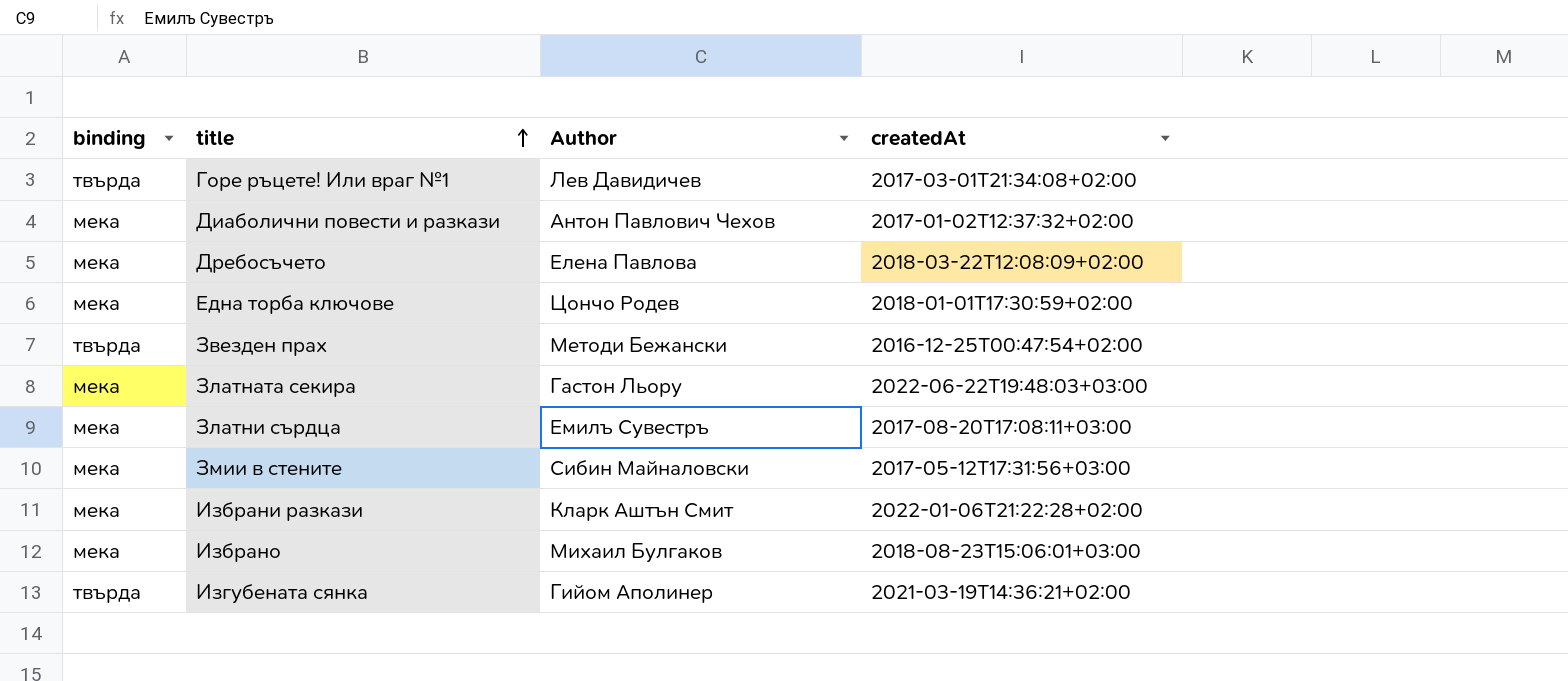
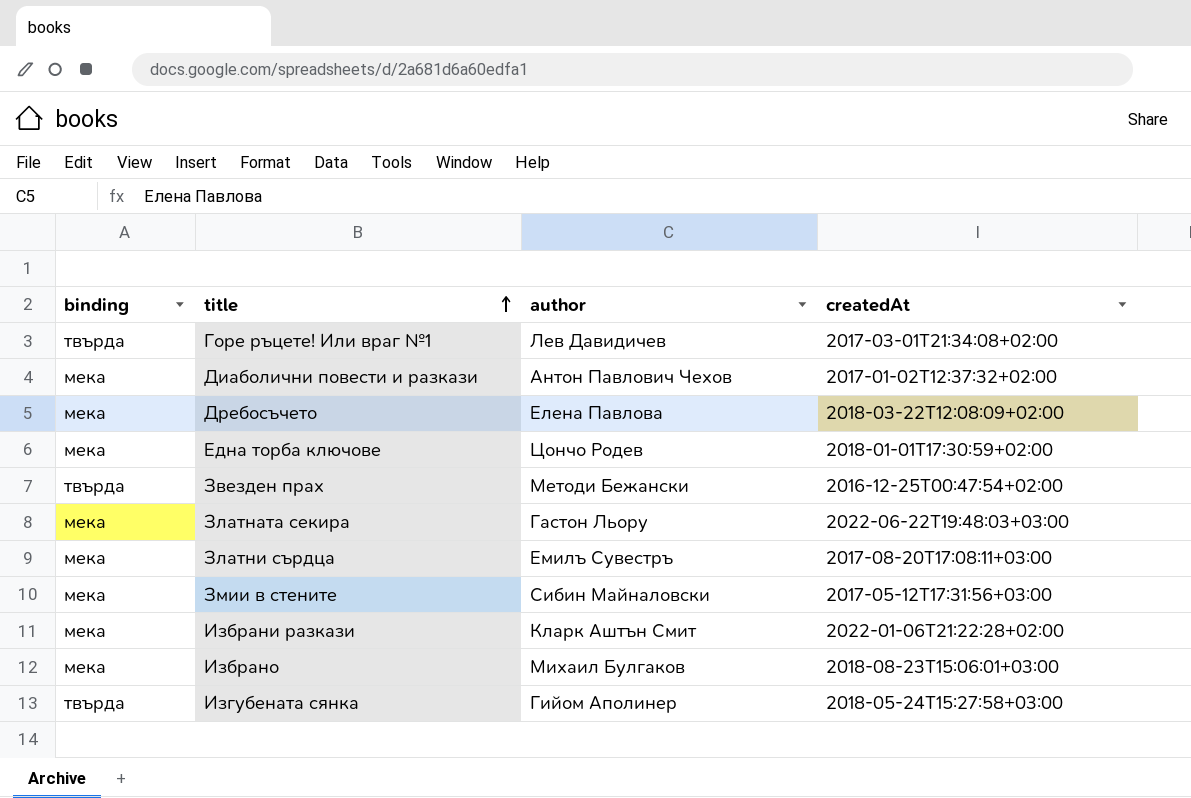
column name: Author -> author
Изгубената сянка | createdAt: 2021-03-19T14:36:21+02:00 -> 2018-05-24T15:27:58+03:00

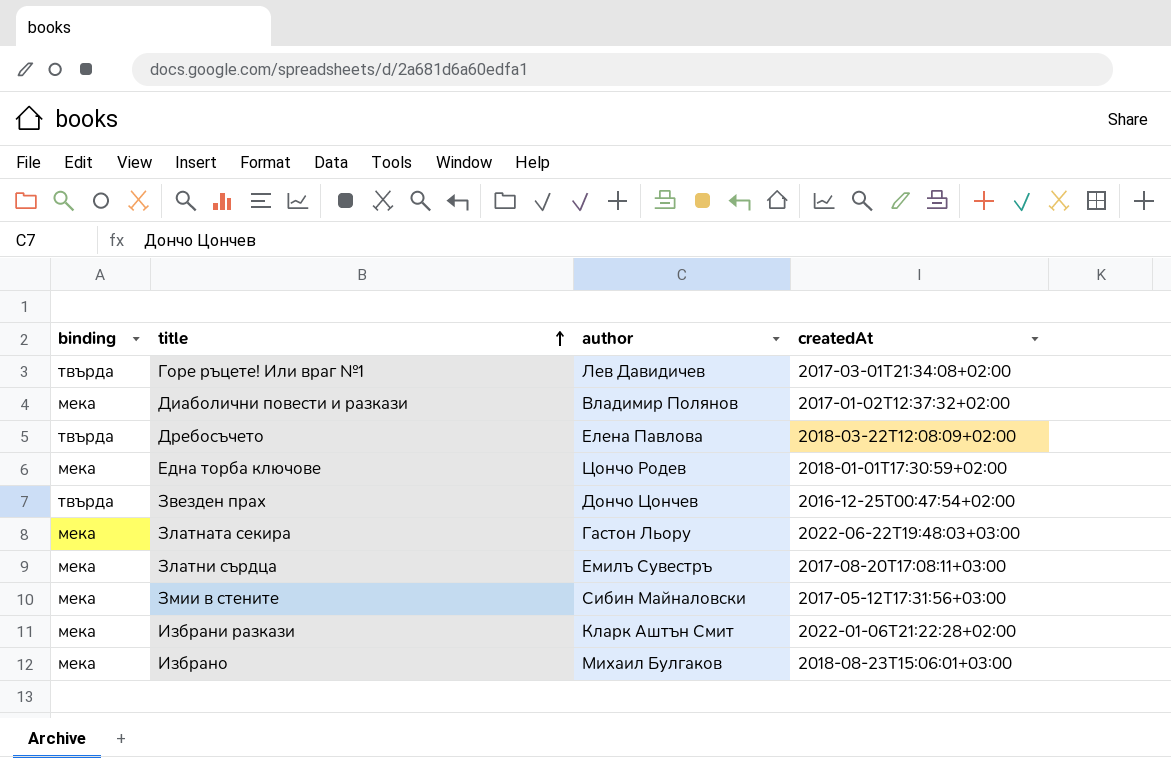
row Изгубената сянка: твърда | Гийом Аполинер | 2018-05-24T15:27:58+03:00 -> none
Диаболични повести и разкази | author: Антон Павлович Чехов -> Владимир Полянов
Дребосъчето | binding: мека -> твърда
Звезден прах | author: Методи Бежански -> Дончо Цончев

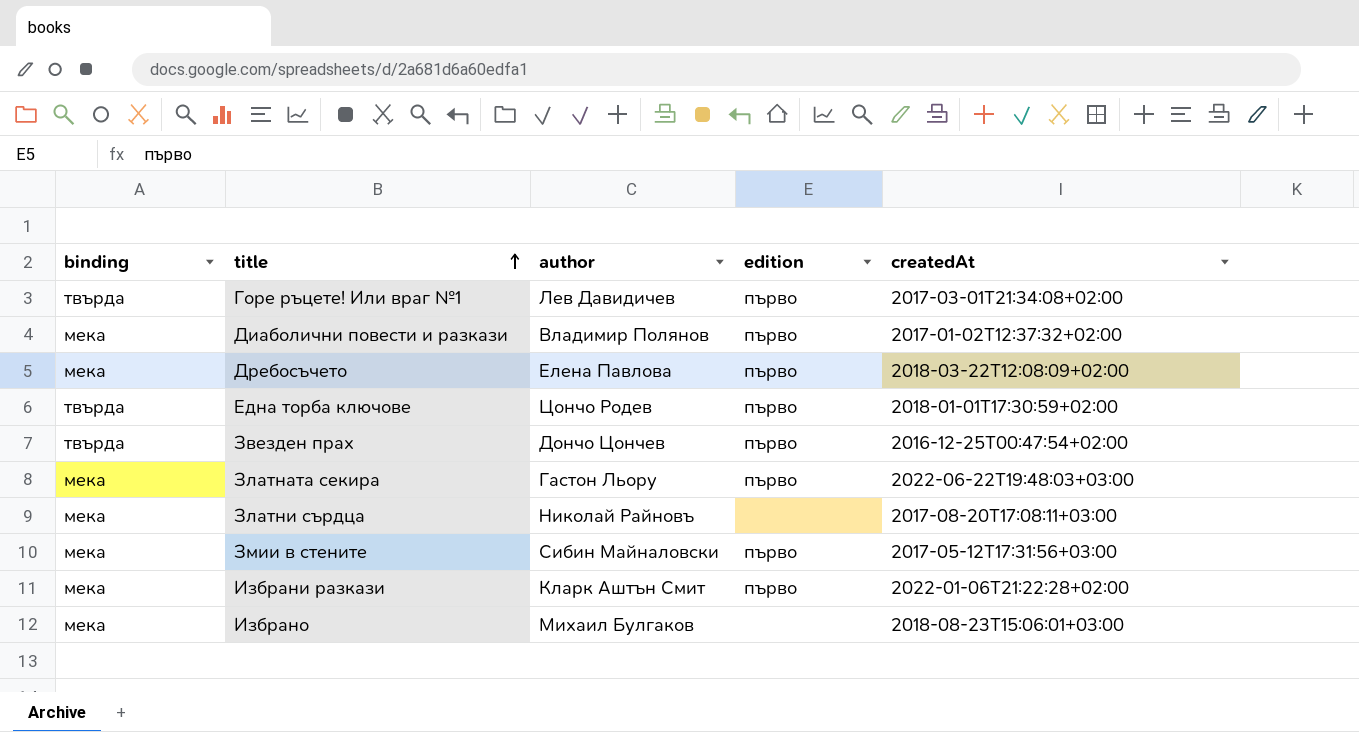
column edition | position: none -> 4
Дребосъчето | binding: твърда -> мека
Една торба ключове | binding: мека -> твърда
Златни сърдца | author: Емилъ Сувестръ -> Николай Райновъ

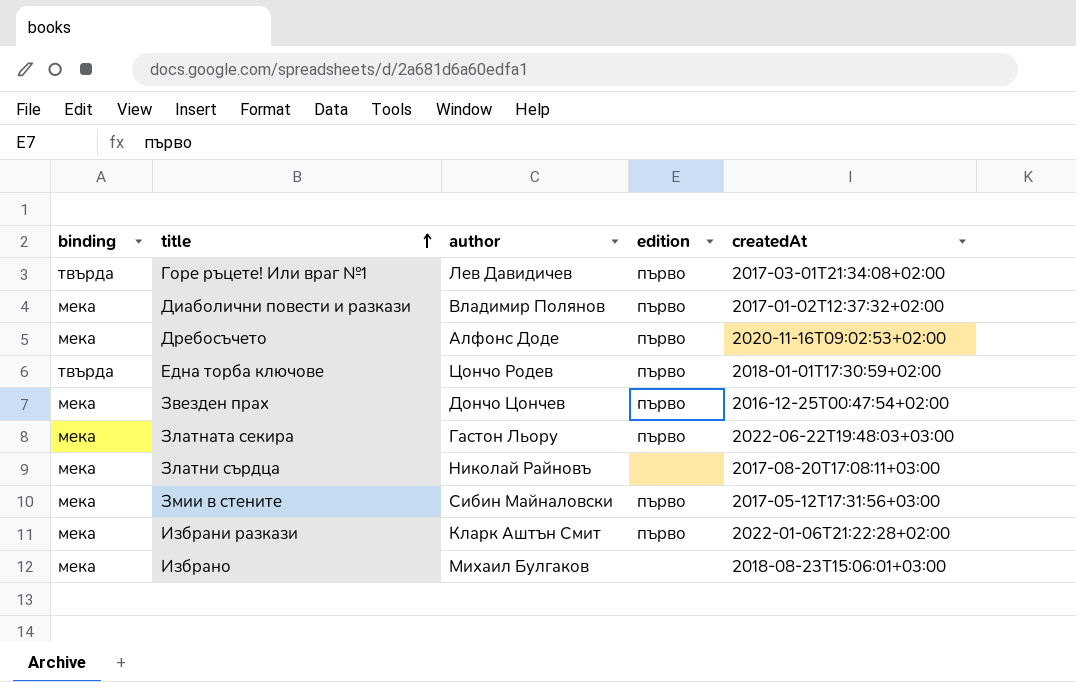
Дребосъчето | author: Елена Павлова -> Алфонс Доде
Дребосъчето | createdAt: 2018-03-22T12:08:09+02:00 -> 2020-11-16T09:02:53+02:00
Звезден прах | binding: твърда -> мека

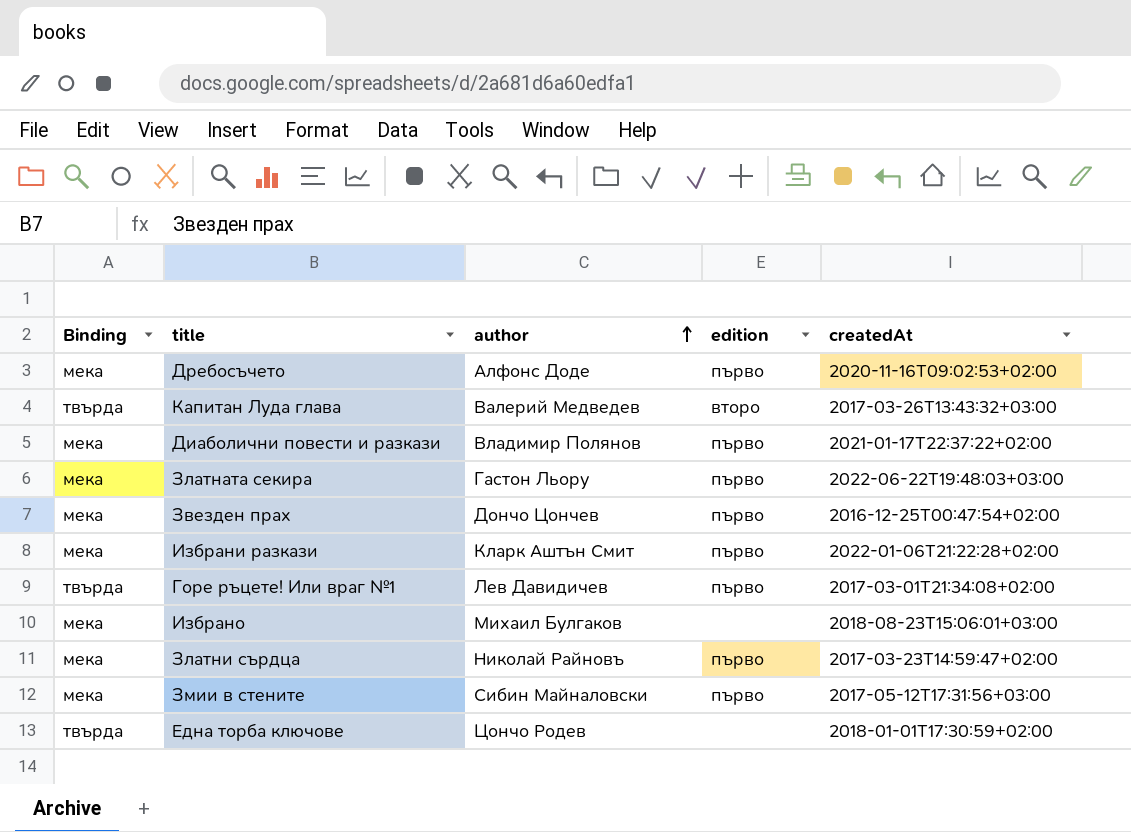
row order: title ascending -> author ascending
column name: binding -> Binding
row Капитан Луда глава: none -> твърда | Валерий Медведев | второ | 2017-03-26T13:43:32+03:00
Диаболични повести и разкази | createdAt: 2017-01-02T12:37:32+02:00 -> 2021-01-17T22:37:22+02:00
Златни сърдца | edition: none -> първо
Златни сърдца | createdAt: 2017-08-20T17:08:11+03:00 -> 2017-03-23T14:59:47+02:00
Една торба ключове | edition: първо -> none

